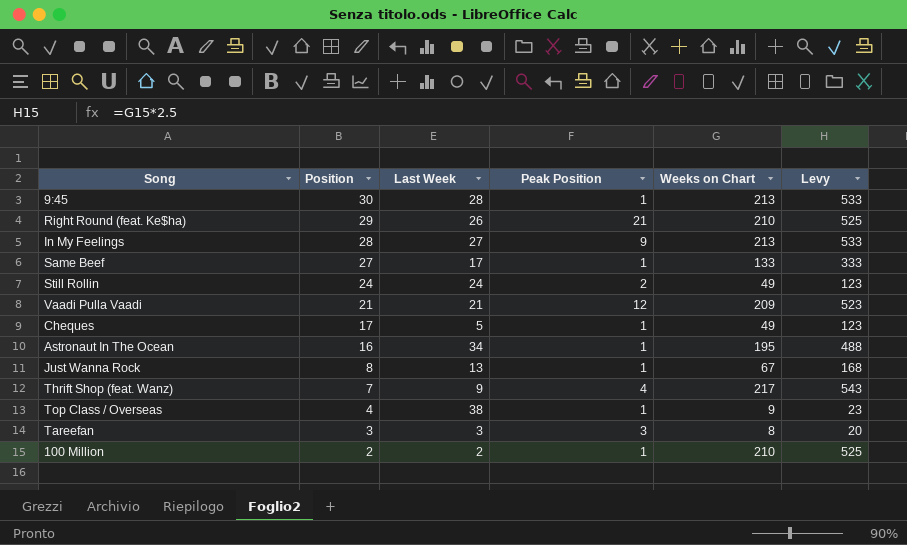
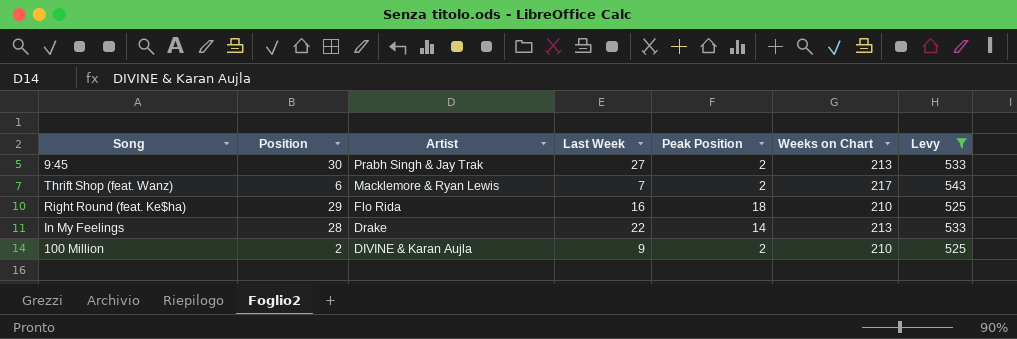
filter: none -> Levy >= 525
row order: Position descending -> Artist descending
column Artist | position: none -> 3
9:45 | Last Week: 28 -> 27
9:45 | Peak Position: 1 -> 2
Thrift Shop (feat. Wanz) | Position: 7 -> 6
Thrift Shop (feat. Wanz) | Last Week: 9 -> 7
Thrift Shop (feat. Wanz) | Peak Position: 4 -> 2
Right Round (feat. Ke$ha) | Last Week: 26 -> 16
Right Round (feat. Ke$ha) | Peak Position: 21 -> 18
In My Feelings | Last Week: 27 -> 22
In My Feelings | Peak Position: 9 -> 14
100 Million | Last Week: 2 -> 9
100 Million | Peak Position: 1 -> 2

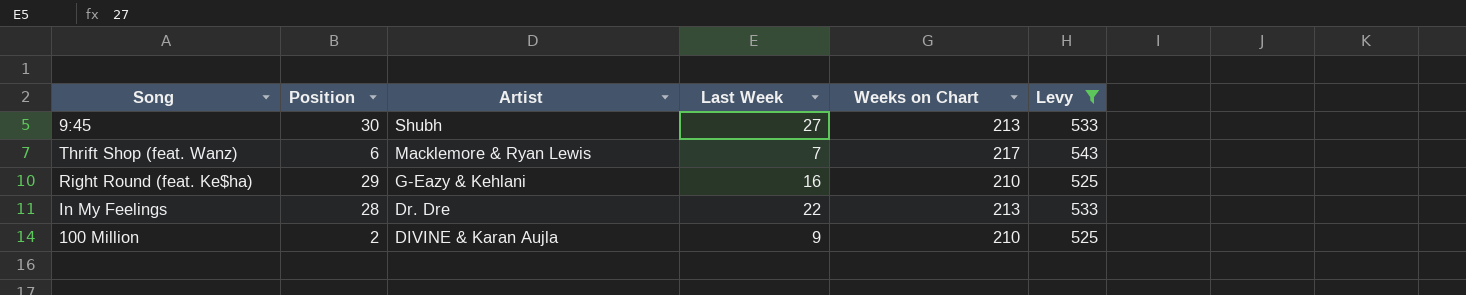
column Peak Position | position: 5 -> none
9:45 | Artist: Prabh Singh & Jay Trak -> Shubh
Right Round (feat. Ke$ha) | Artist: Flo Rida -> G-Eazy & Kehlani
In My Feelings | Artist: Drake -> Dr. Dre

